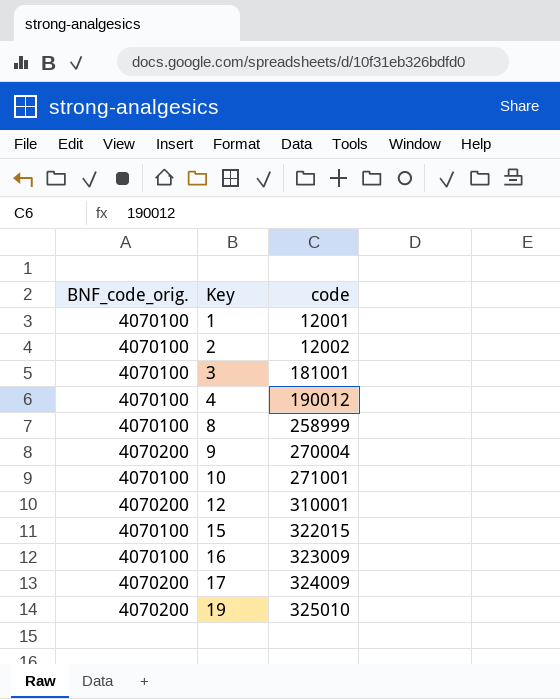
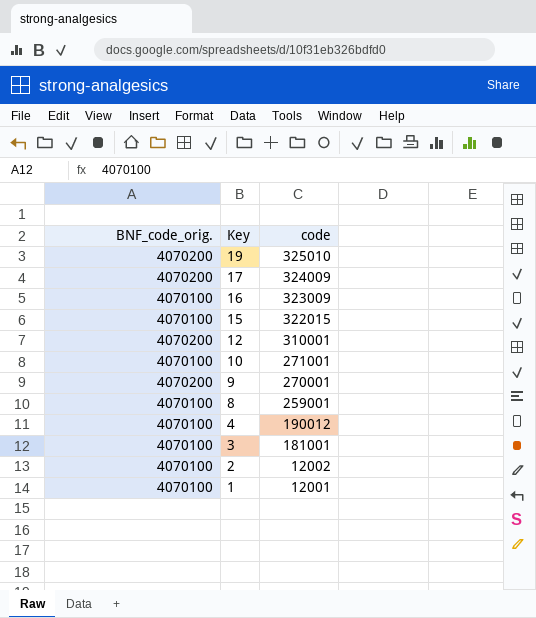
row order: Key ascending -> Key descending
9 | code: 270004 -> 270001
8 | code: 258999 -> 259001

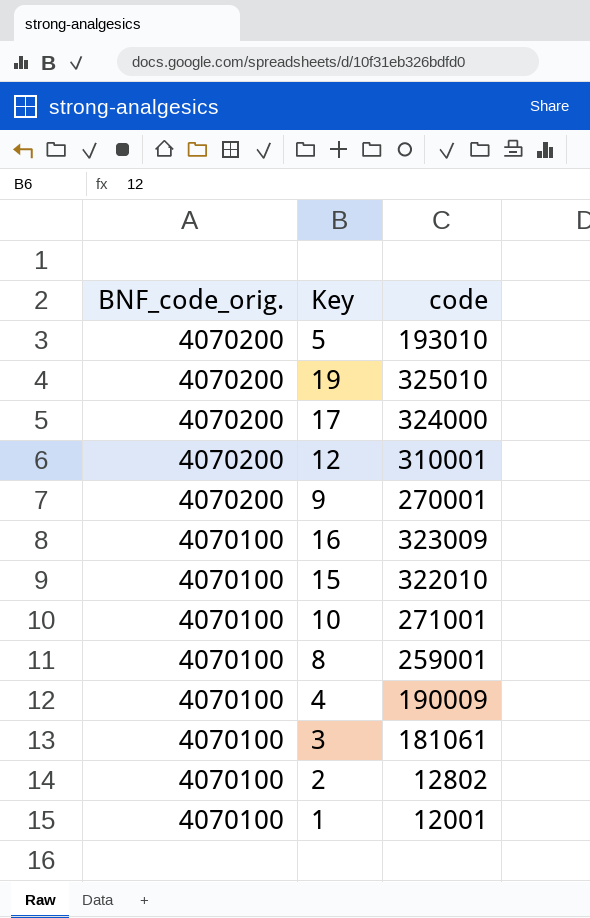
row order: Key descending -> BNF_code_orig. descending
row 5: none -> 4070200 | 193010
17 | code: 324009 -> 324000
15 | code: 322015 -> 322010
4 | code: 190012 -> 190009
3 | code: 181001 -> 181061
2 | code: 12002 -> 12802

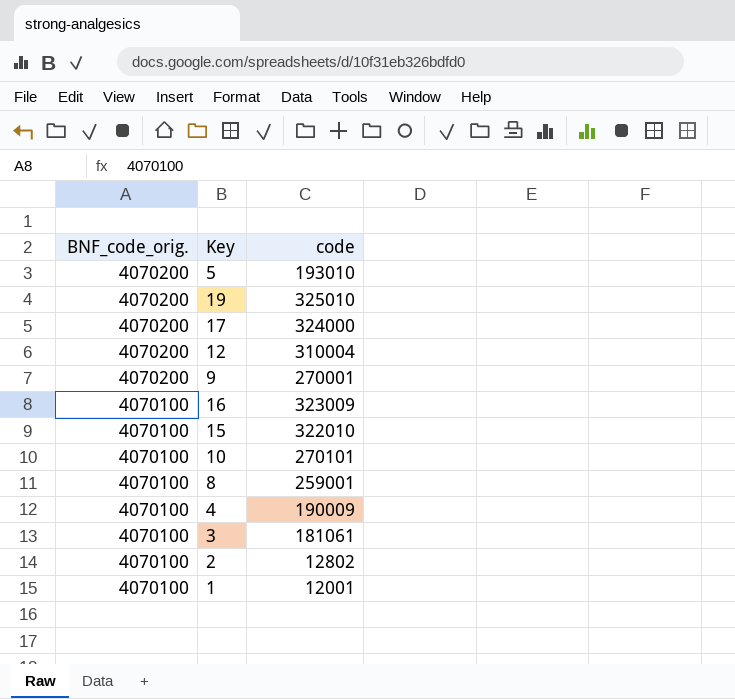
12 | code: 310001 -> 310004
10 | code: 271001 -> 270101

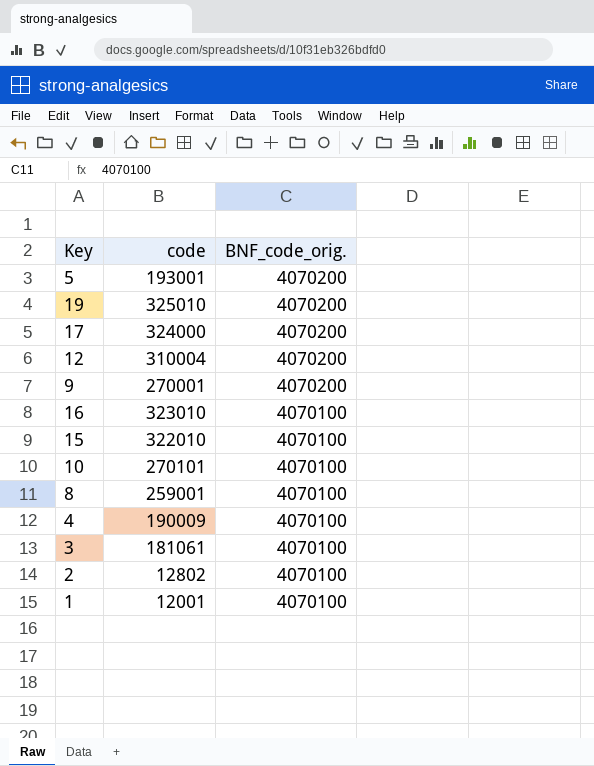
column BNF_code_orig. | position: 1 -> 3
5 | code: 193010 -> 193001
16 | code: 323009 -> 323010

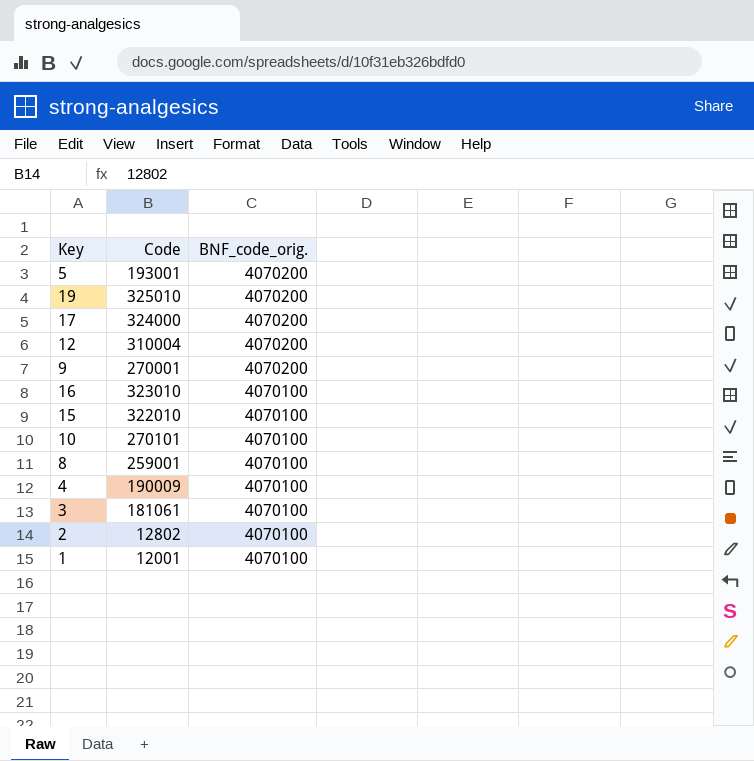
column name: code -> Code

